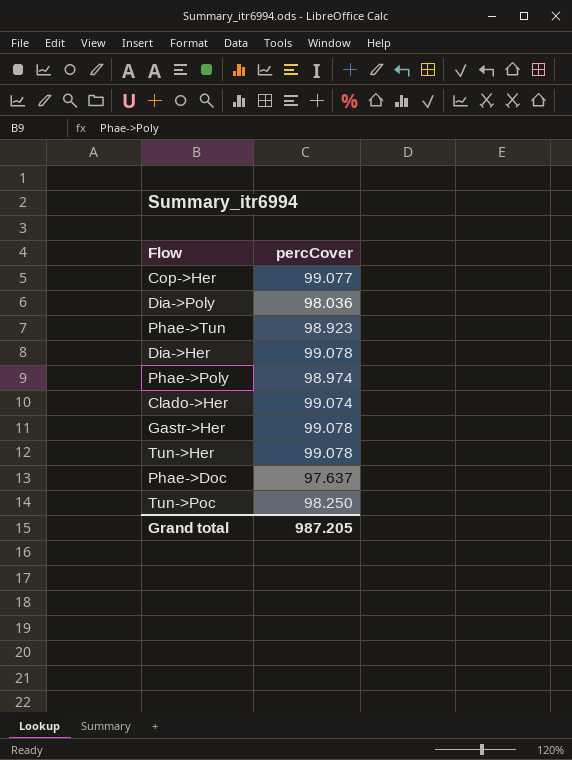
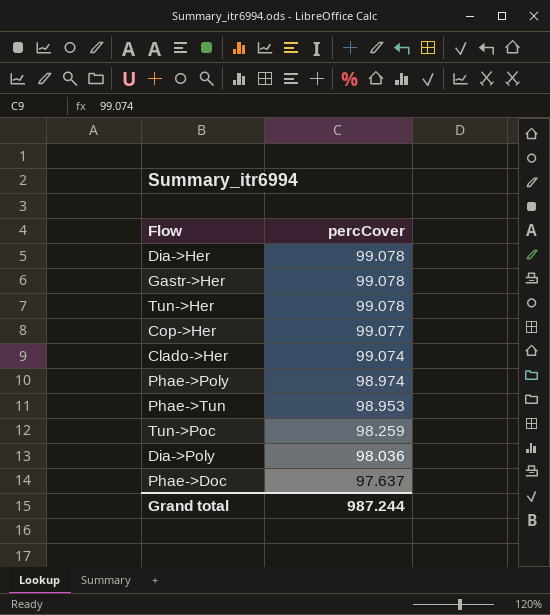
row order: none -> percCover descending
Phae->Tun | percCover: 98.923 -> 98.953
Tun->Poc | percCover: 98.250 -> 98.259
Grand total | percCover: 987.205 -> 987.244

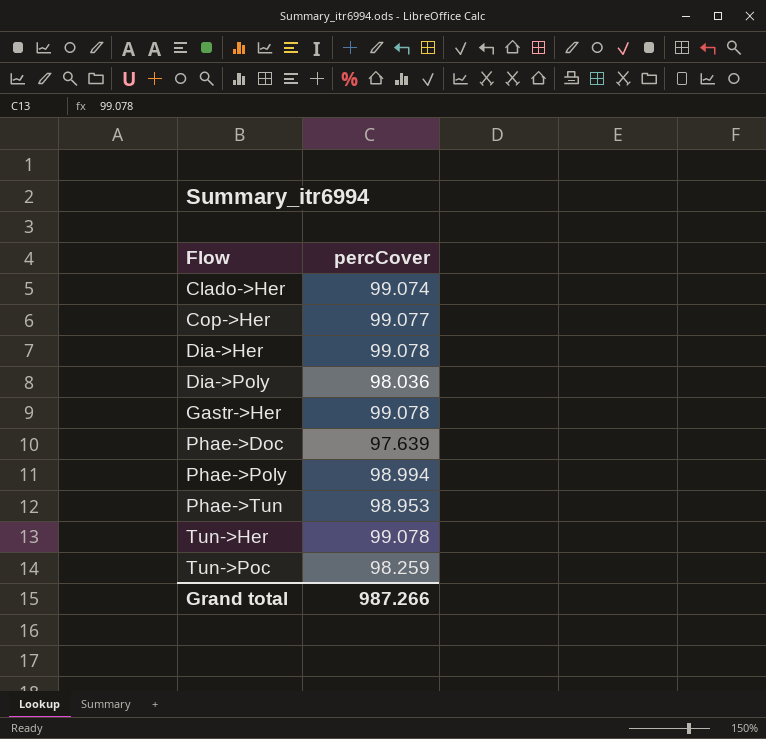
row order: percCover descending -> Flow ascending
Phae->Doc | percCover: 97.637 -> 97.639
Phae->Poly | percCover: 98.974 -> 98.994
Grand total | percCover: 987.244 -> 987.266

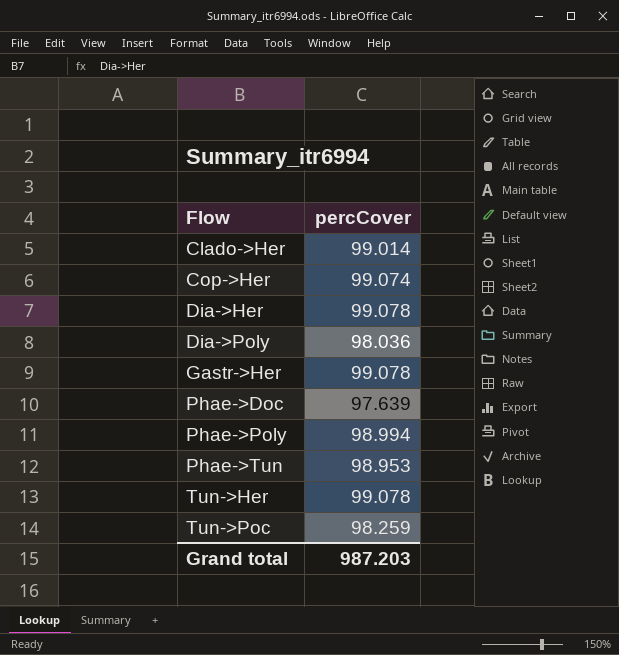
Clado->Her | percCover: 99.074 -> 99.014
Cop->Her | percCover: 99.077 -> 99.074
Grand total | percCover: 987.266 -> 987.203

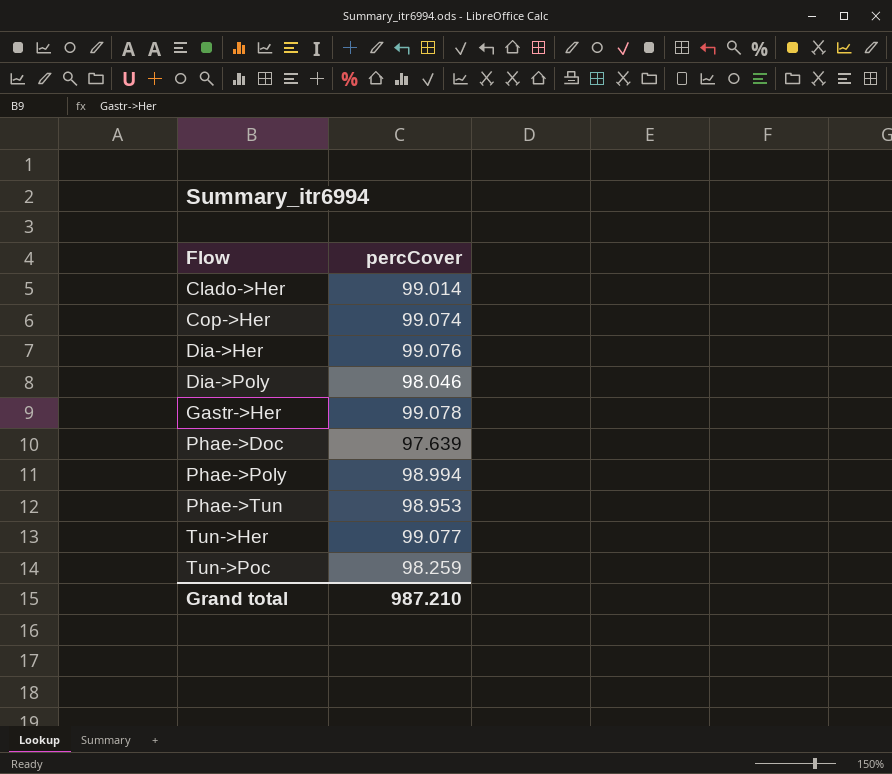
Dia->Her | percCover: 99.078 -> 99.076
Dia->Poly | percCover: 98.036 -> 98.046
Tun->Her | percCover: 99.078 -> 99.077
Grand total | percCover: 987.203 -> 987.210

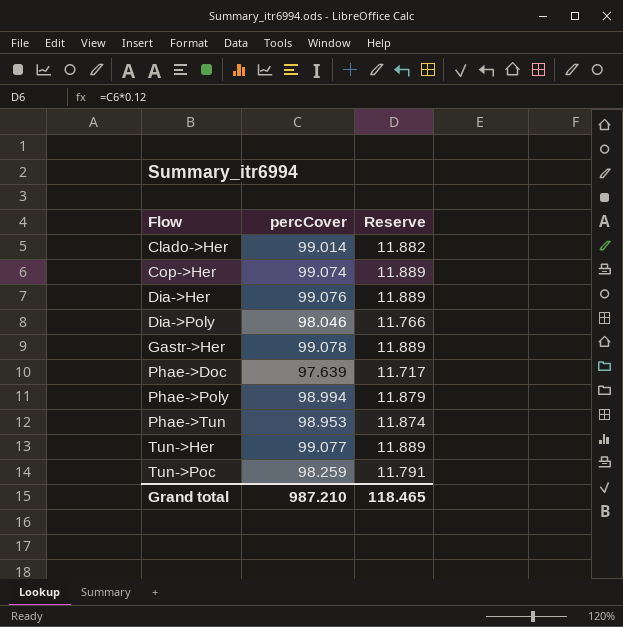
column Reserve | formula: none -> [percCover] * 0.12

